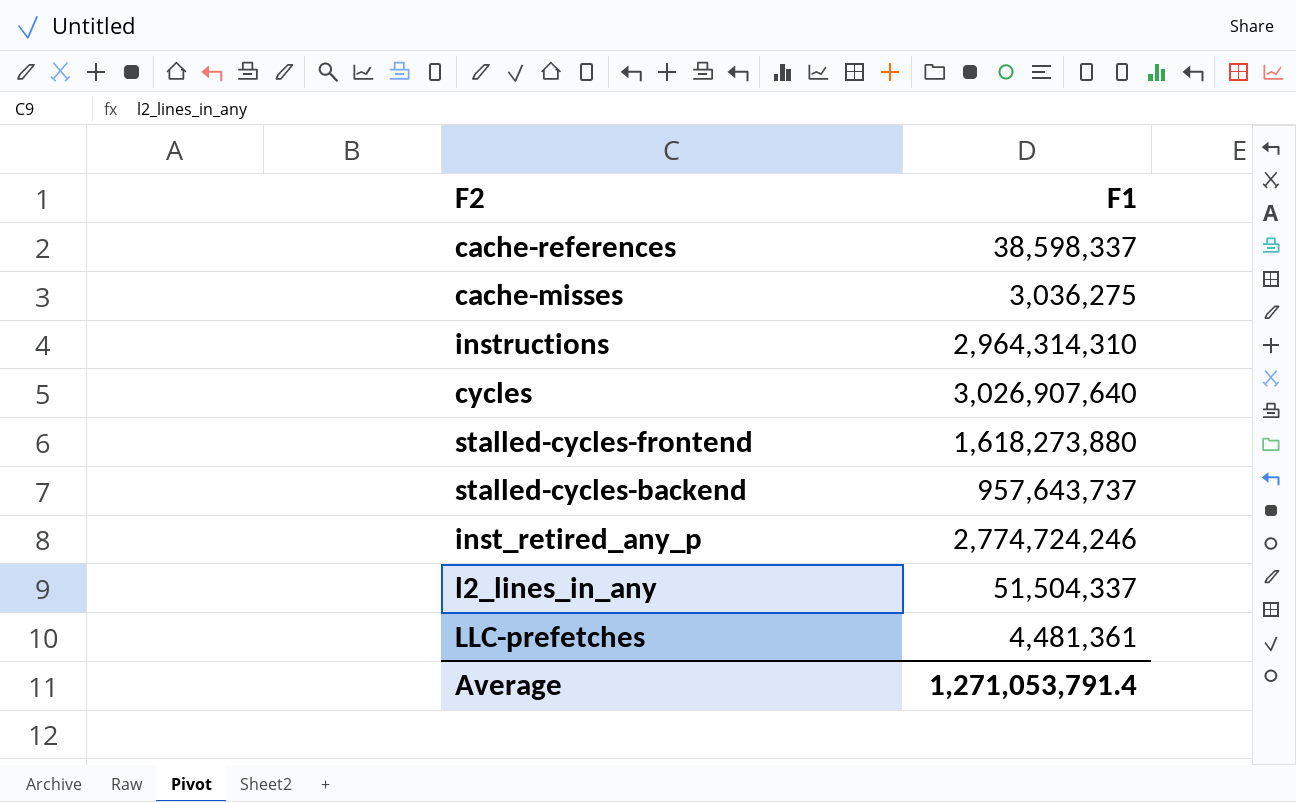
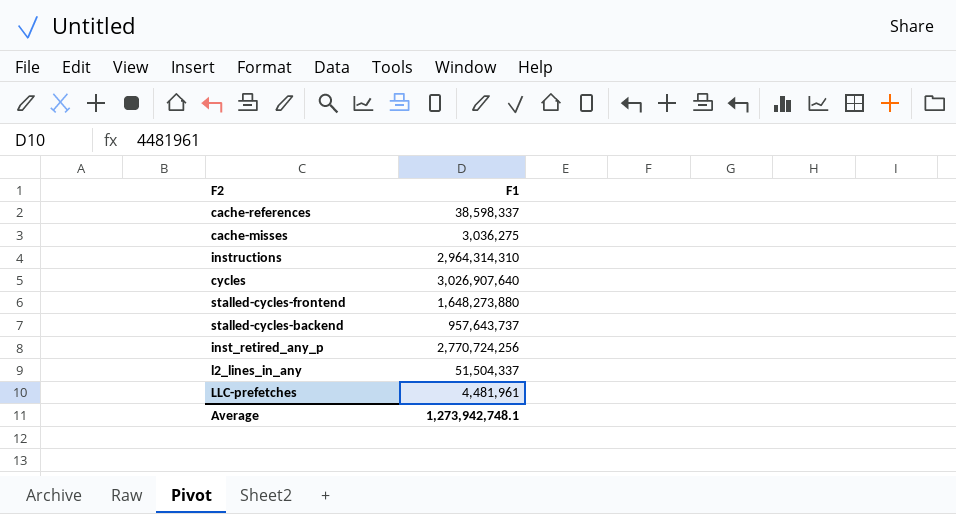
stalled-cycles-frontend | F1: 1,618,273,880 -> 1,648,273,880
inst_retired_any_p | F1: 2,774,724,246 -> 2,770,724,256
LLC-prefetches | F1: 4,481,361 -> 4,481,961
Average | F1: 1,271,053,791.4 -> 1,273,942,748.1

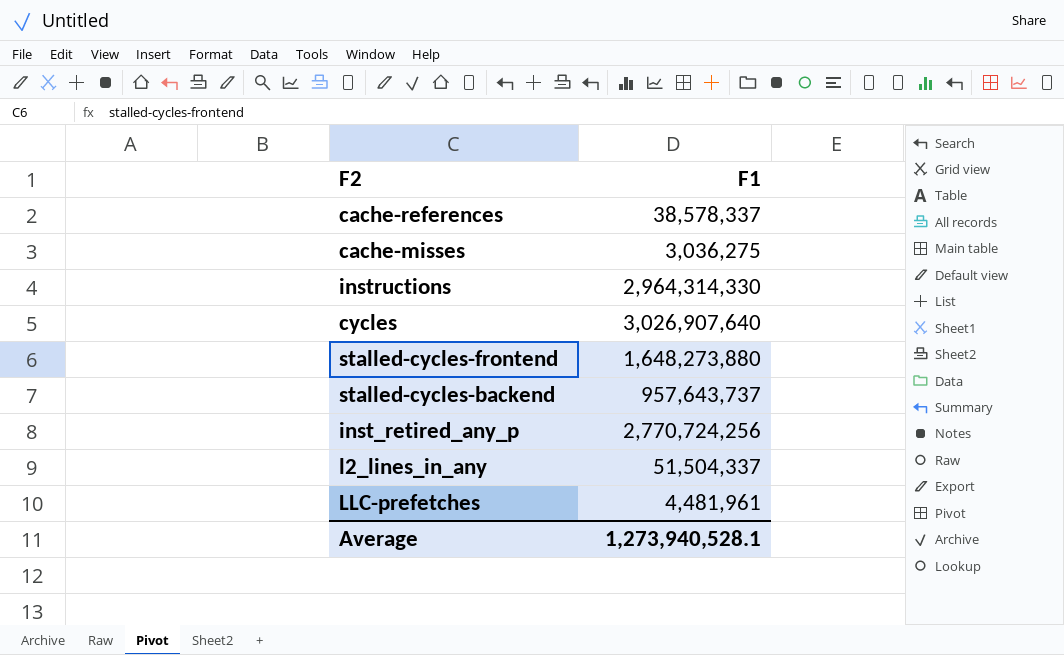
cache-references | F1: 38,598,337 -> 38,578,337
instructions | F1: 2,964,314,310 -> 2,964,314,330
Average | F1: 1,273,942,748.1 -> 1,273,940,528.1

